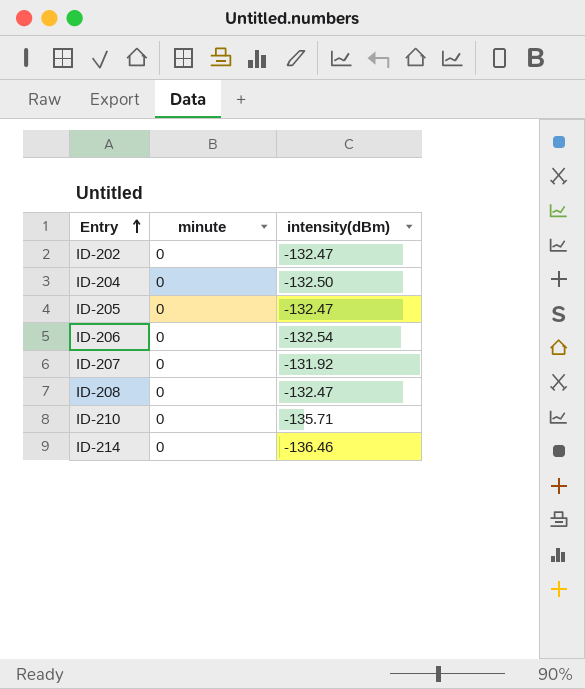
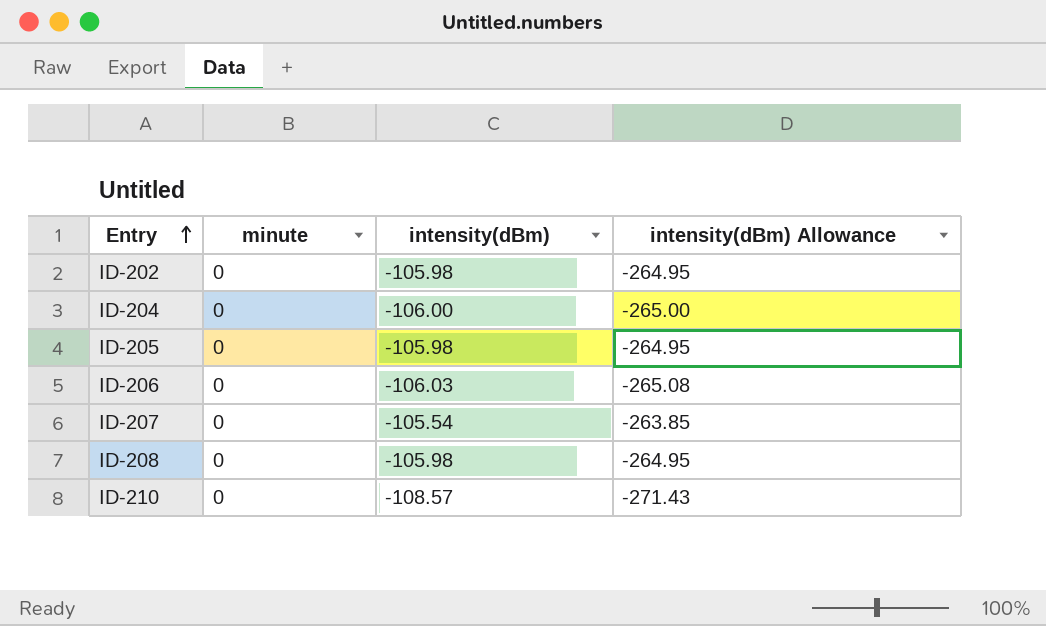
column intensity(dBm) Allowance | formula: none -> [intensity(dBm)] * 2.5
row ID-214: 0 | -136.46 -> none
ID-202 | intensity(dBm): -132.47 -> -105.98
ID-204 | intensity(dBm): -132.50 -> -106.00
ID-205 | intensity(dBm): -132.47 -> -105.98
ID-206 | intensity(dBm): -132.54 -> -106.03
ID-207 | intensity(dBm): -131.92 -> -105.54
ID-208 | intensity(dBm): -132.47 -> -105.98
ID-210 | intensity(dBm): -135.71 -> -108.57

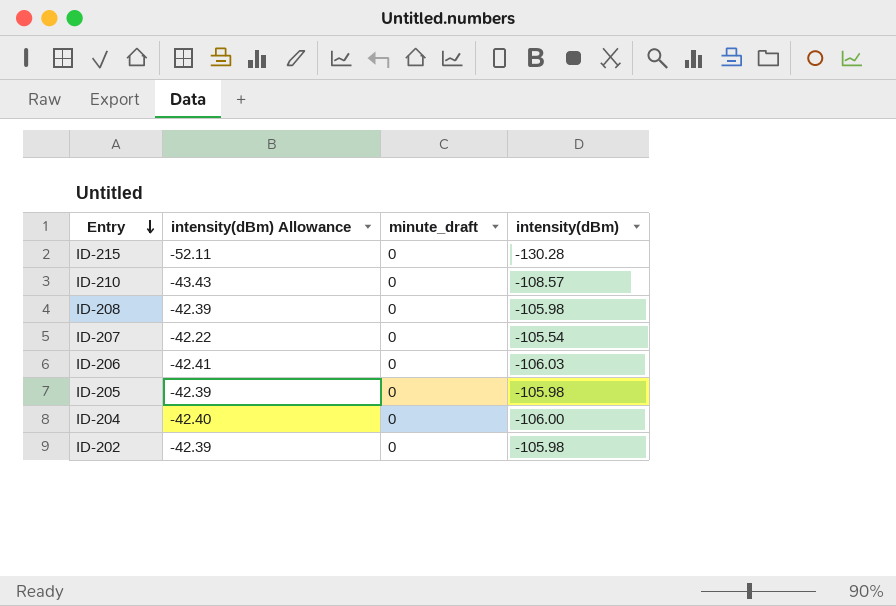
row order: Entry ascending -> Entry descending
column intensity(dBm) Allowance | formula: [intensity(dBm)] * 2.5 -> [intensity(dBm)] * 0.4
column intensity(dBm) Allowance | position: 4 -> 2
column name: minute -> minute_draft
row ID-215: none -> -52.11 | 0 | -130.28

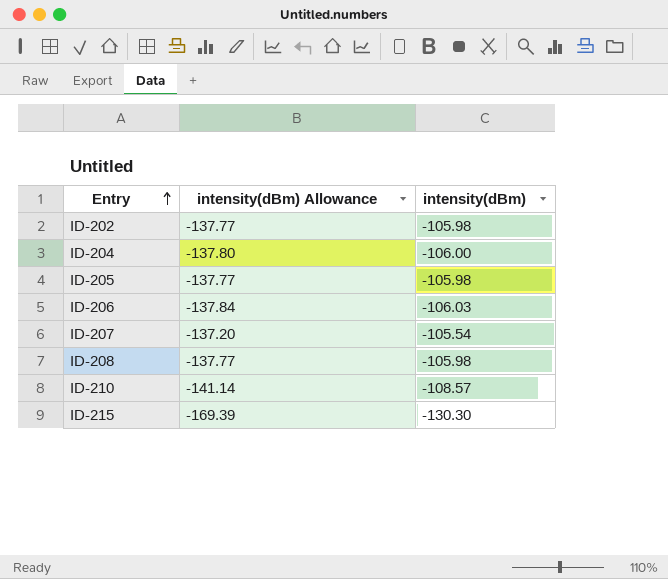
row order: Entry descending -> Entry ascending
column minute_draft | position: 3 -> none
column intensity(dBm) Allowance | formula: [intensity(dBm)] * 0.4 -> [intensity(dBm)] * 1.3
ID-215 | intensity(dBm): -130.28 -> -130.30

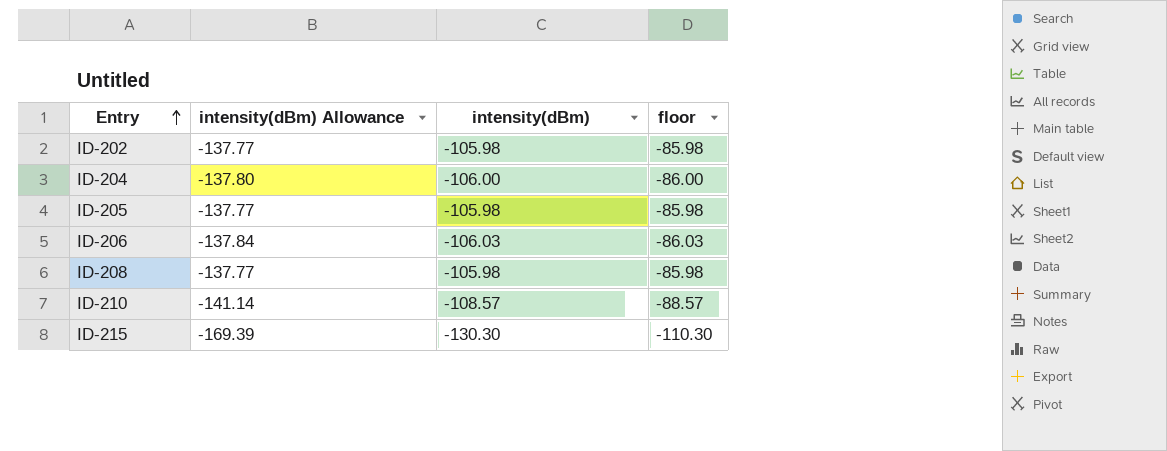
column floor | formula: none -> [intensity(dBm)] + 20
row ID-207: -137.20 | -105.54 -> none

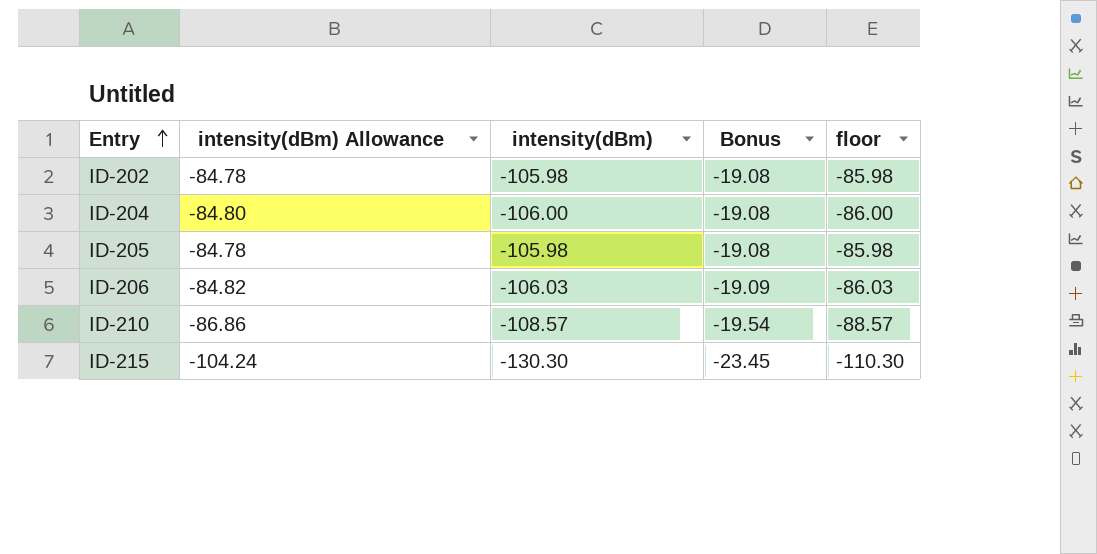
column intensity(dBm) Allowance | formula: [intensity(dBm)] * 1.3 -> [intensity(dBm)] * 0.8
column Bonus | formula: none -> [intensity(dBm)] * 0.18
row ID-208: -137.77 | -105.98 | -85.98 -> none

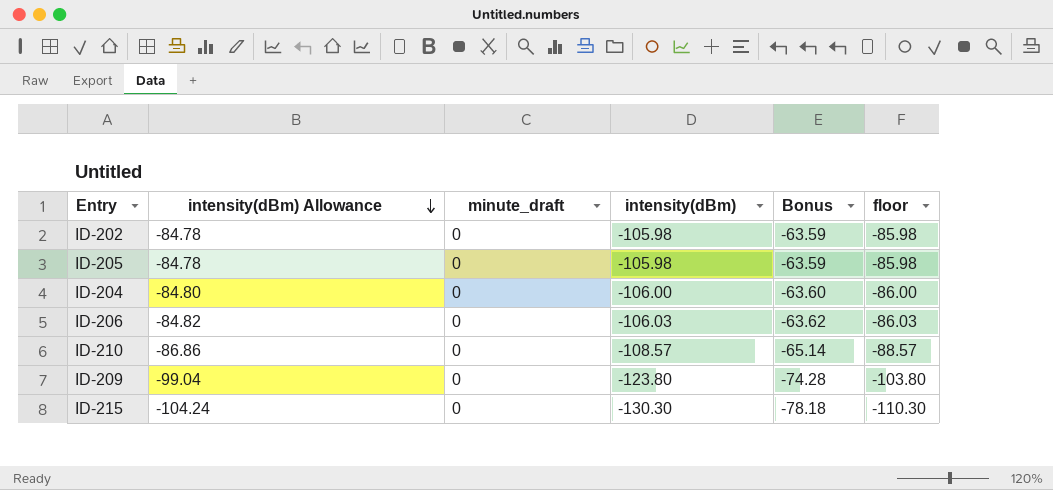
row order: Entry ascending -> intensity(dBm) Allowance descending
column minute_draft | position: none -> 3
column Bonus | formula: [intensity(dBm)] * 0.18 -> [intensity(dBm)] * 0.6
row ID-209: none -> -99.04 | 0 | -123.80 | -74.28 | -103.80

